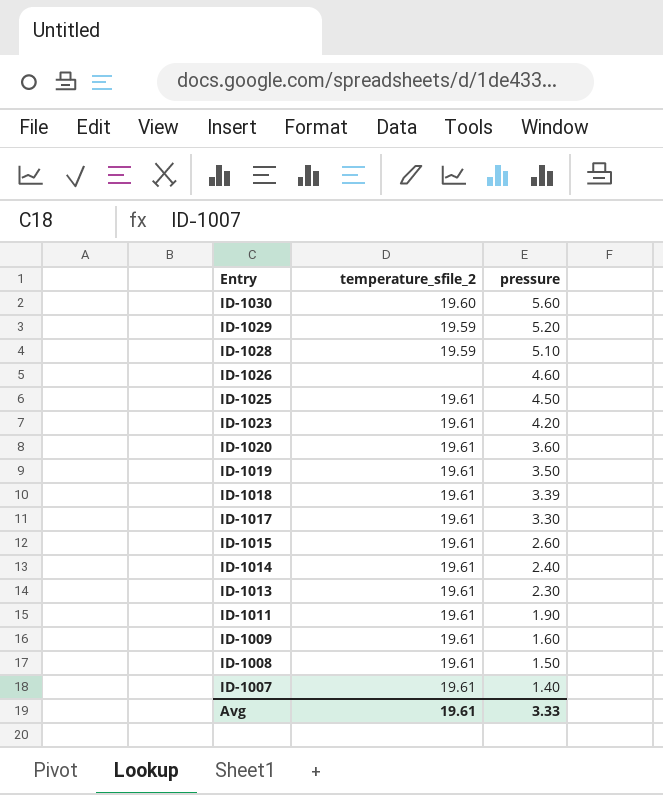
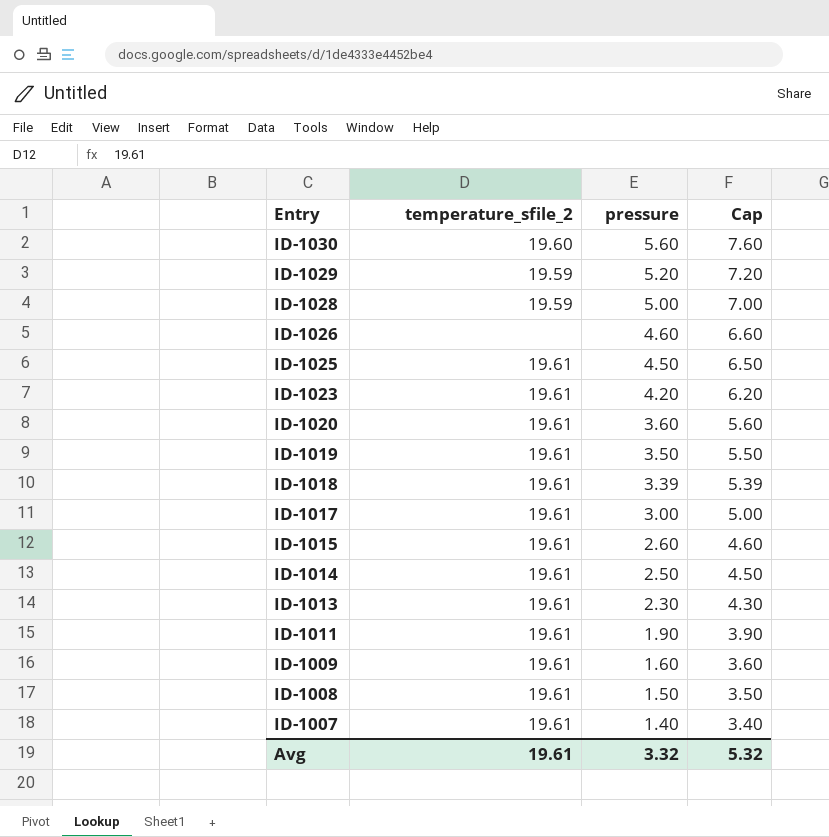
column Cap | formula: none -> [pressure] + 2
ID-1028 | pressure: 5.10 -> 5.00
ID-1017 | pressure: 3.30 -> 3.00
ID-1014 | pressure: 2.40 -> 2.50
Avg | pressure: 3.33 -> 3.32

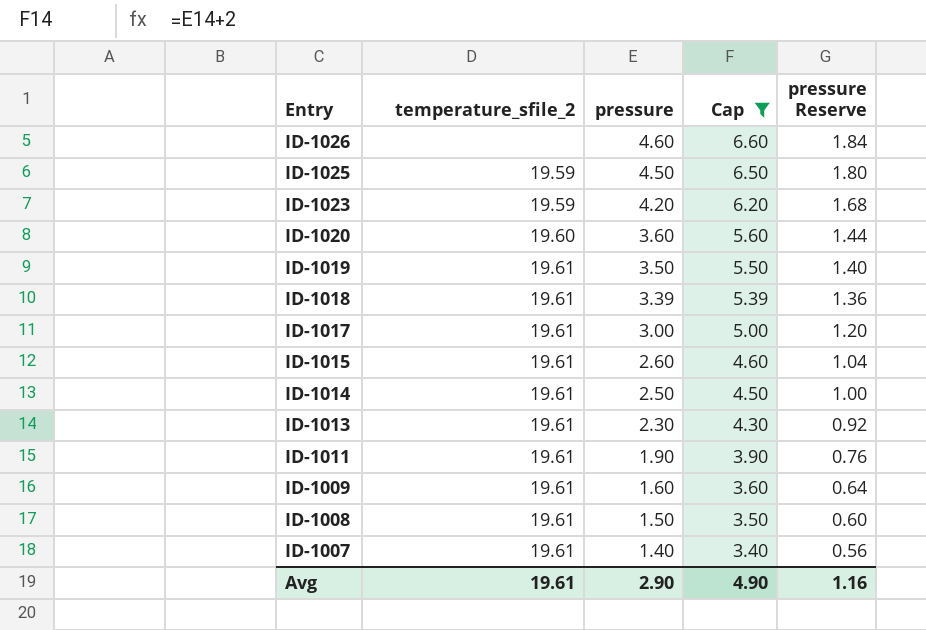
filter: none -> Cap <= 6.60
column pressure Reserve | formula: none -> [pressure] * 0.4
ID-1025 | temperature_sfile_2: 19.61 -> 19.59
ID-1023 | temperature_sfile_2: 19.61 -> 19.59
ID-1020 | temperature_sfile_2: 19.61 -> 19.60
Avg | pressure: 3.32 -> 2.90
Avg | Cap: 5.32 -> 4.90

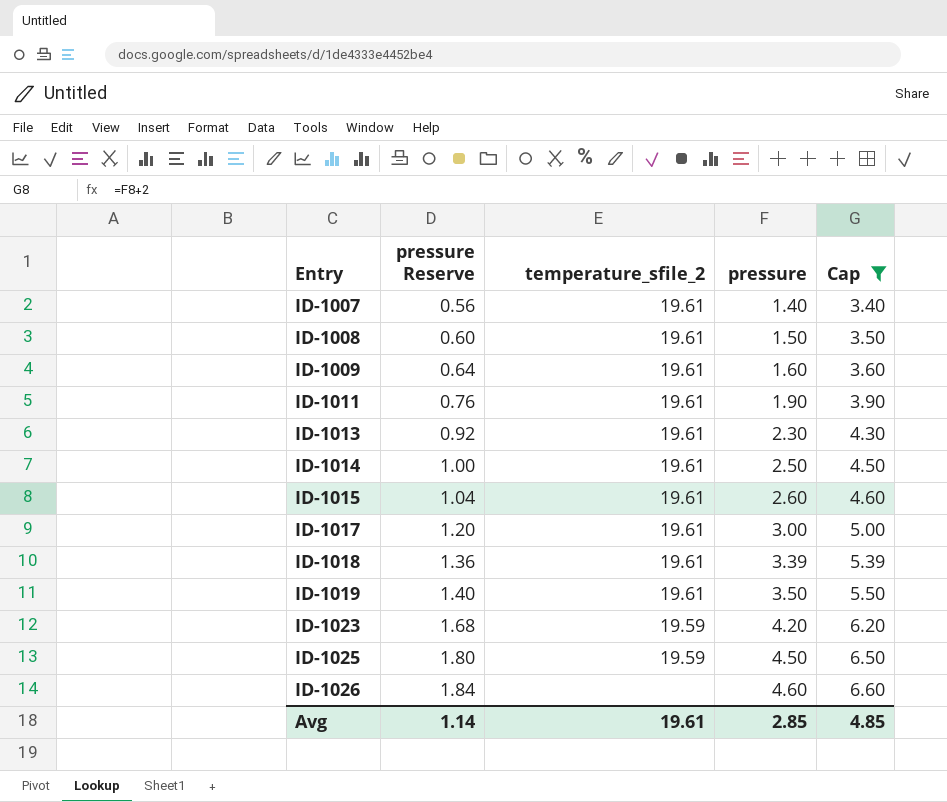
row order: Entry descending -> Entry ascending
column pressure Reserve | position: 5 -> 2
row ID-1020: 19.60 | 3.60 | 5.60 | 1.44 -> none
Avg | pressure Reserve: 1.16 -> 1.14
Avg | pressure: 2.90 -> 2.85
Avg | Cap: 4.90 -> 4.85

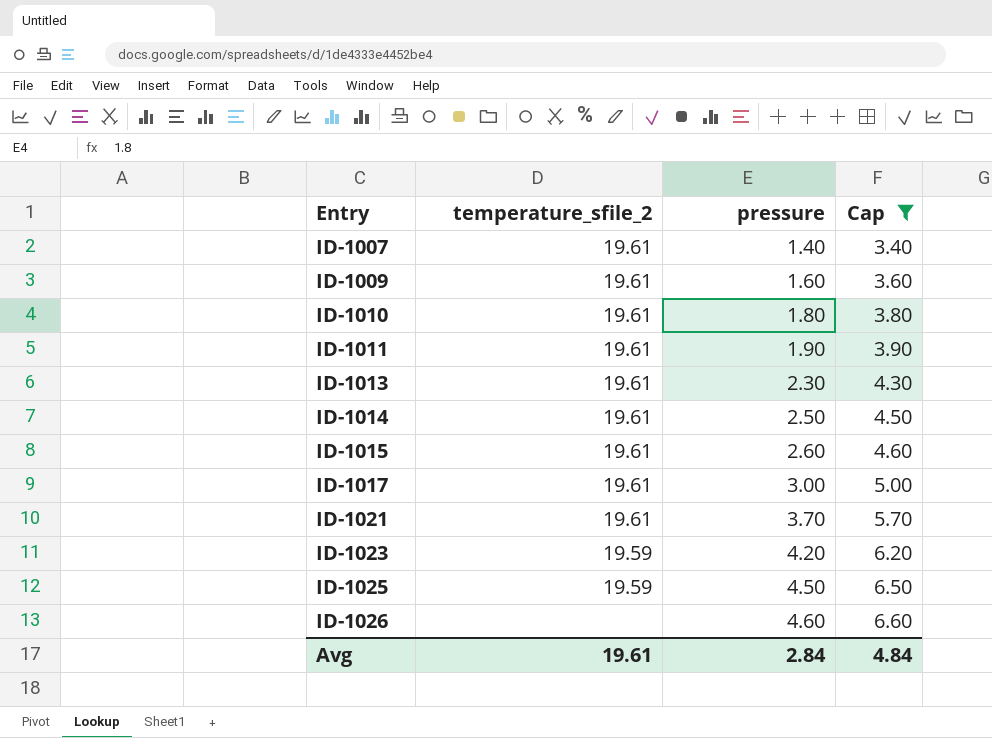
column pressure Reserve | formula: [pressure] * 0.4 -> none
row ID-1008: 0.60 | 19.61 | 1.50 | 3.50 -> none
row ID-1018: 1.36 | 19.61 | 3.39 | 5.39 -> none
row ID-1019: 1.40 | 19.61 | 3.50 | 5.50 -> none
row ID-1010: none -> 19.61 | 1.80 | 3.80
row ID-1021: none -> 19.61 | 3.70 | 5.70
Avg | pressure: 2.85 -> 2.84
Avg | Cap: 4.85 -> 4.84

